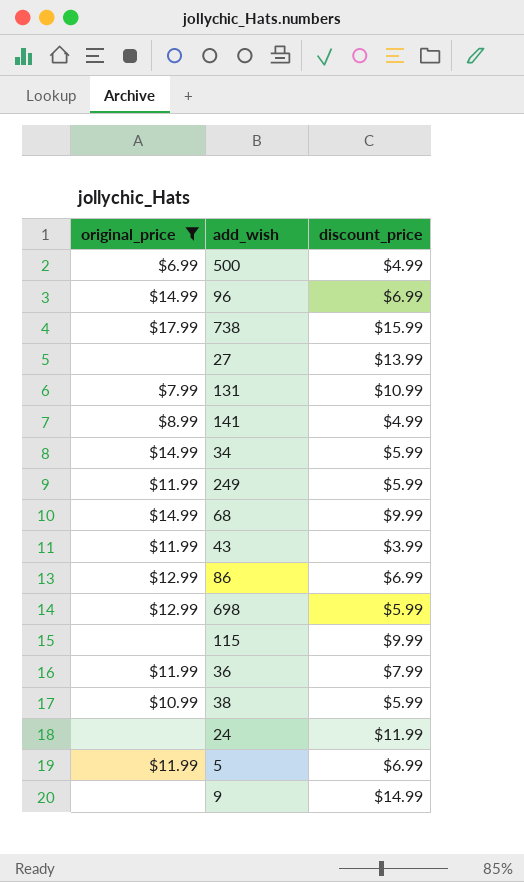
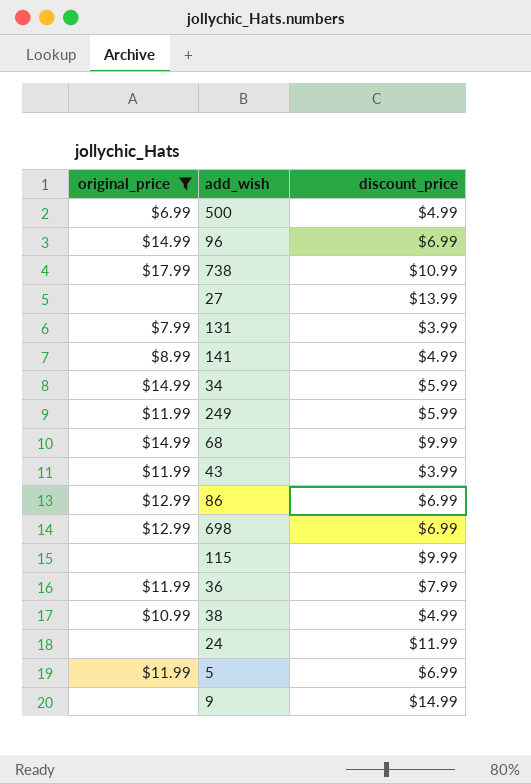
738 | discount_price: $15.99 -> $10.99
131 | discount_price: $10.99 -> $3.99
698 | discount_price: $5.99 -> $6.99
38 | discount_price: $5.99 -> $4.99

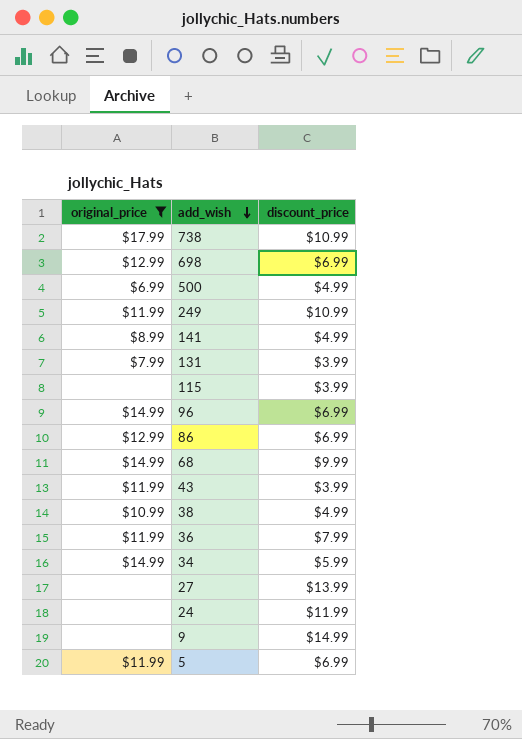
row order: none -> add_wish descending
249 | discount_price: $5.99 -> $10.99
115 | discount_price: $9.99 -> $3.99

